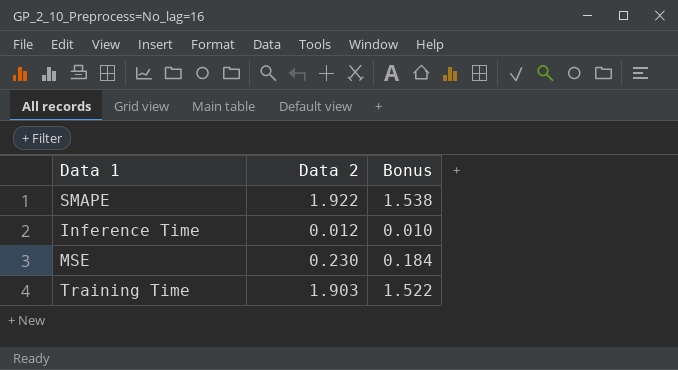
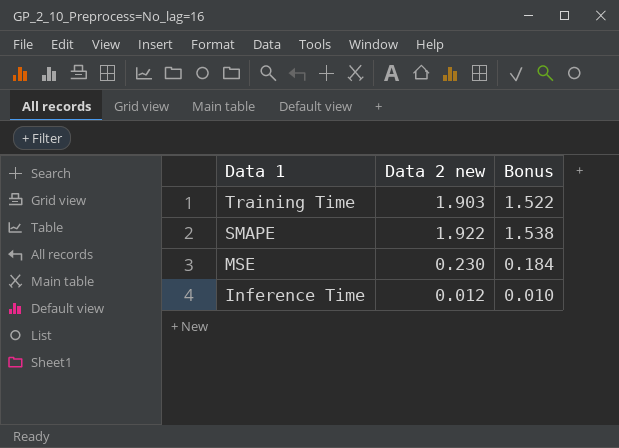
row order: none -> Data 1 descending
column name: Data 2 -> Data 2 new

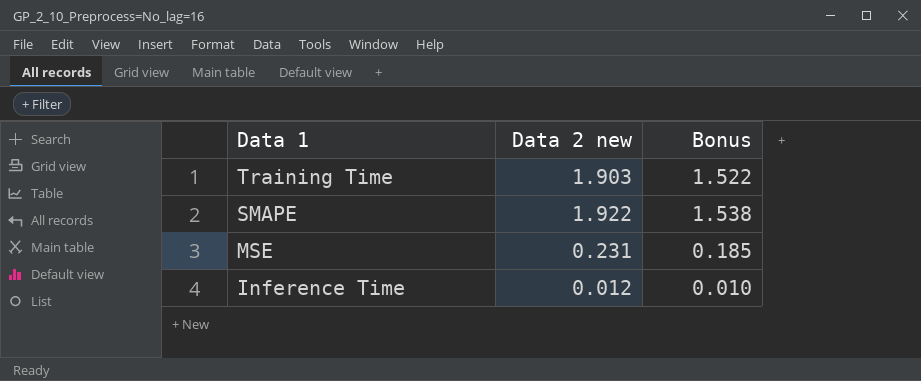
MSE | Data 2 new: 0.230 -> 0.231
MSE | Bonus: 0.184 -> 0.185

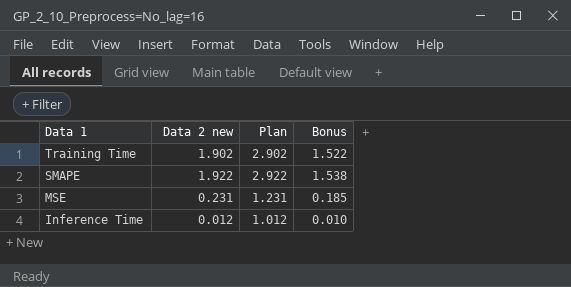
column Plan | formula: none -> [Data 2 new] + 1
Training Time | Data 2 new: 1.903 -> 1.902

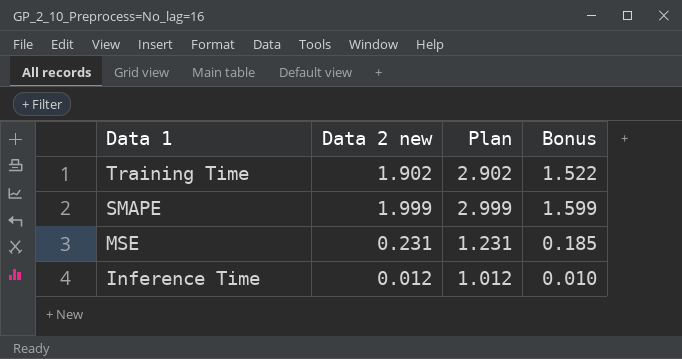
SMAPE | Data 2 new: 1.922 -> 1.999
SMAPE | Plan: 2.922 -> 2.999
SMAPE | Bonus: 1.538 -> 1.599

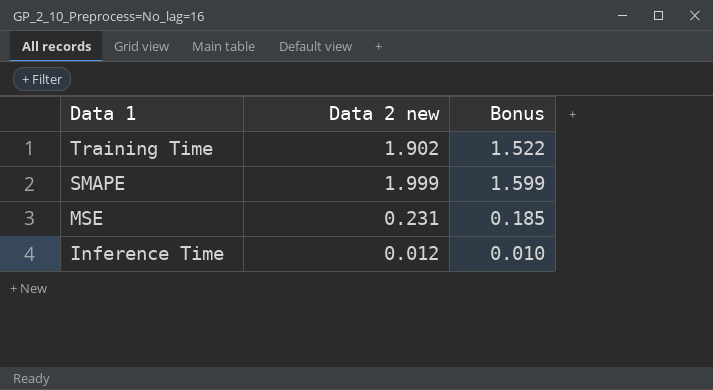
column Plan | formula: [Data 2 new] + 1 -> none

